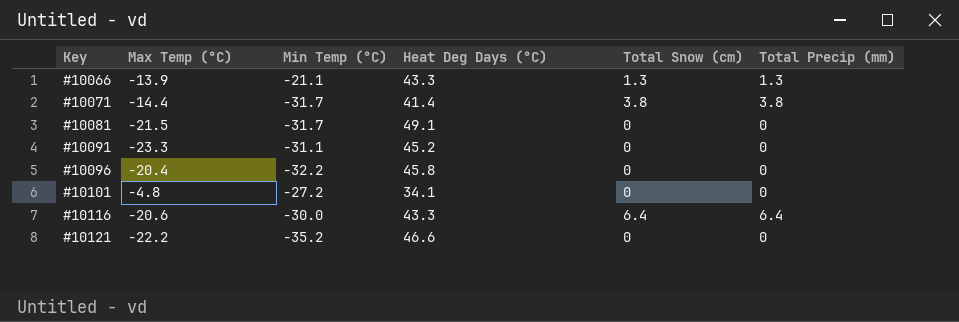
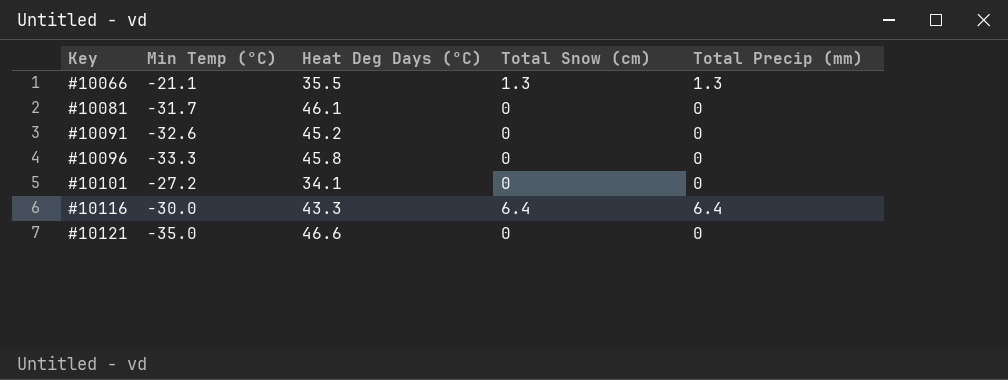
column Max Temp (°C) | position: 2 -> none
row #10071: -14.4 | -31.7 | 41.4 | 3.8 | 3.8 -> none
#10066 | Heat Deg Days (°C): 43.3 -> 35.5
#10081 | Heat Deg Days (°C): 49.1 -> 46.1
#10091 | Min Temp (°C): -31.1 -> -32.6
#10096 | Min Temp (°C): -32.2 -> -33.3
#10121 | Min Temp (°C): -35.2 -> -35.0

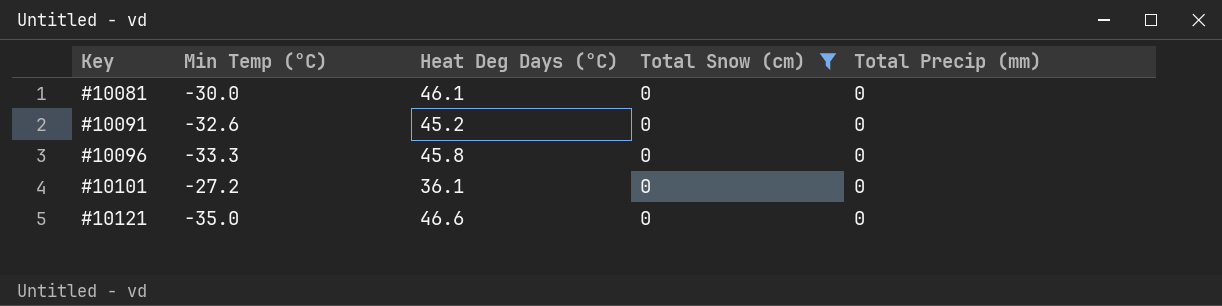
filter: none -> Total Snow (cm) = 0
#10081 | Min Temp (°C): -31.7 -> -30.0
#10101 | Heat Deg Days (°C): 34.1 -> 36.1

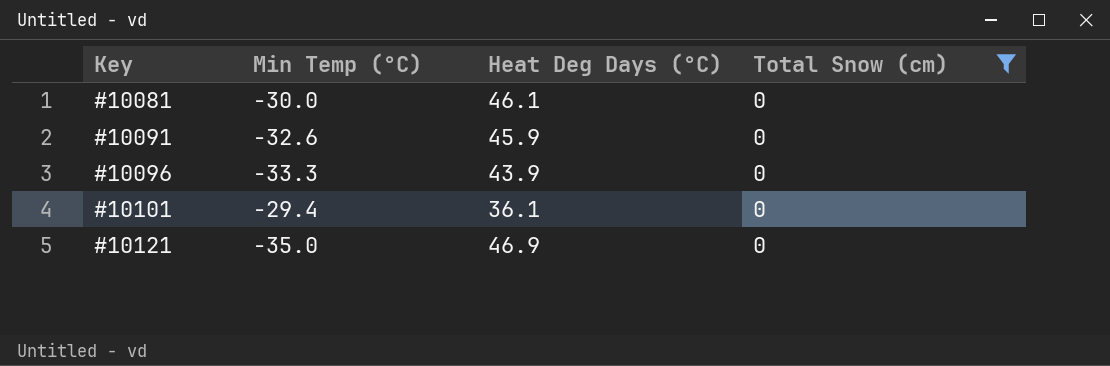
column Total Precip (mm) | position: 5 -> none
#10091 | Heat Deg Days (°C): 45.2 -> 45.9
#10096 | Heat Deg Days (°C): 45.8 -> 43.9
#10101 | Min Temp (°C): -27.2 -> -29.4
#10121 | Heat Deg Days (°C): 46.6 -> 46.9

